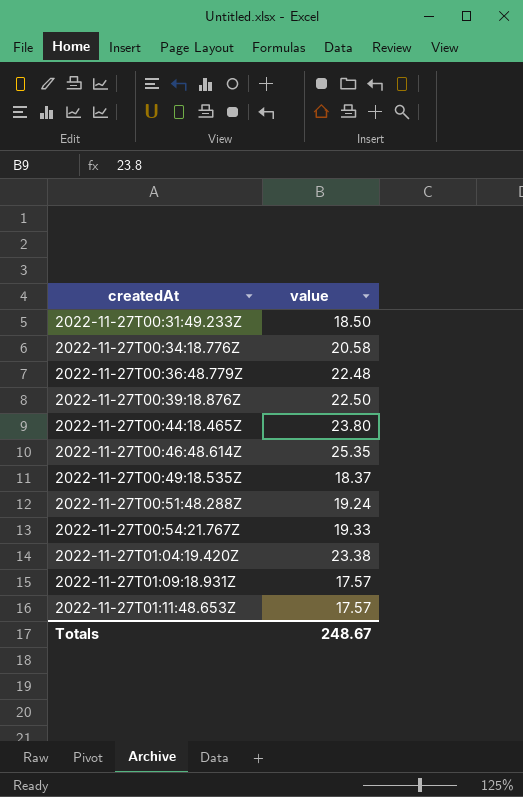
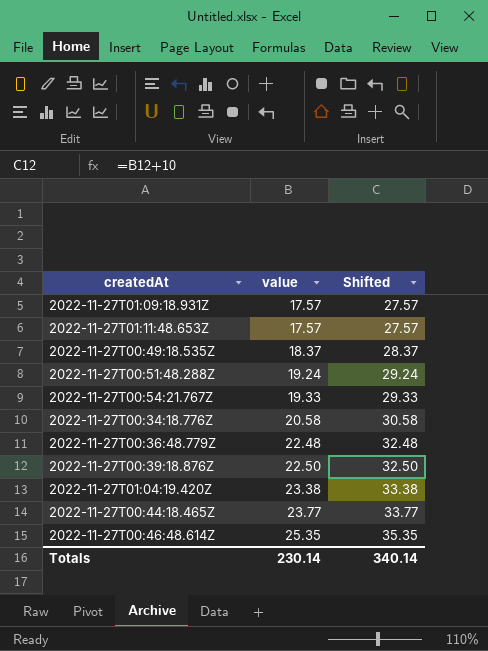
row order: createdAt ascending -> value ascending
column Shifted | formula: none -> [value] + 10
row 2022-11-27T00:31:49.233Z: 18.50 -> none
2022-11-27T00:44:18.465Z | value: 23.80 -> 23.77
Totals | value: 248.67 -> 230.14

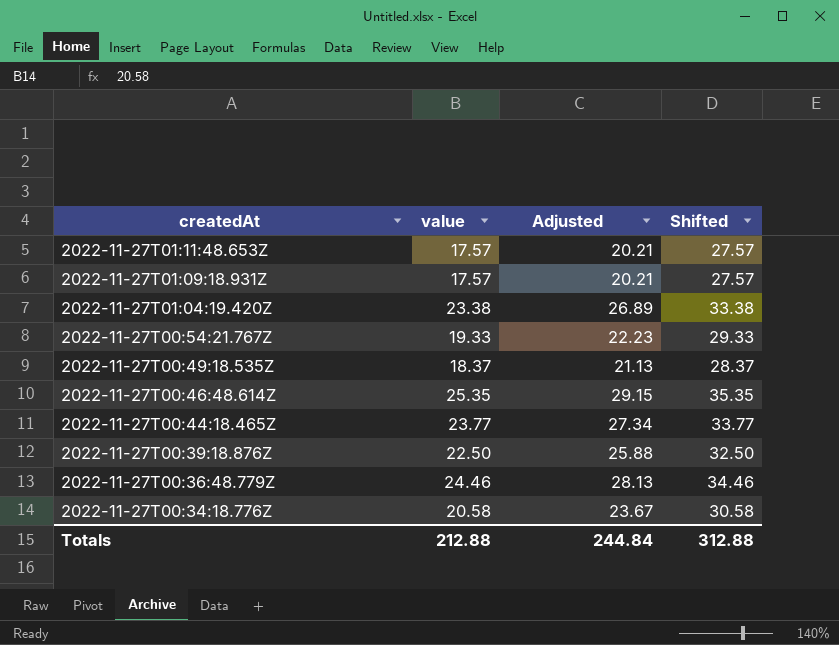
row order: value ascending -> createdAt descending
column Adjusted | formula: none -> [value] * 1.15
row 2022-11-27T00:51:48.288Z: 19.24 | 29.24 -> none
2022-11-27T00:36:48.779Z | value: 22.48 -> 24.46
2022-11-27T00:36:48.779Z | Shifted: 32.48 -> 34.46
Totals | value: 230.14 -> 212.88
Totals | Shifted: 340.14 -> 312.88

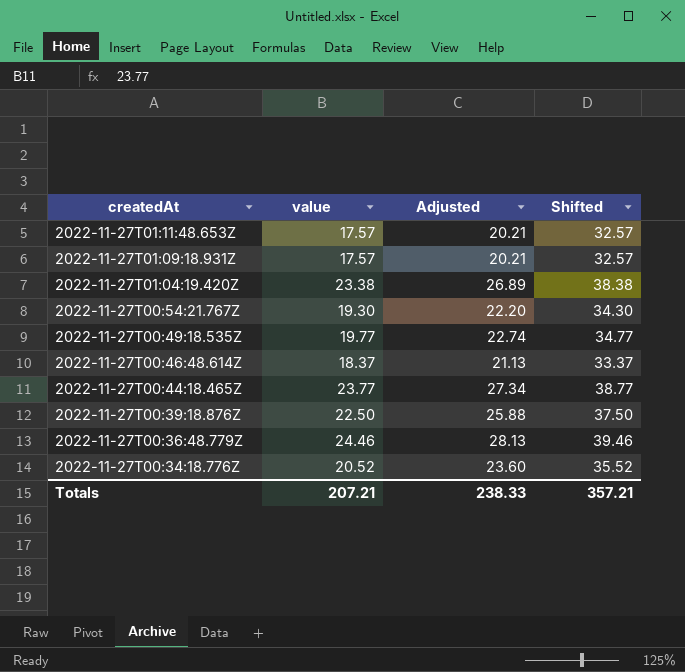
column Shifted | formula: [value] + 10 -> [value] + 15
2022-11-27T00:54:21.767Z | value: 19.33 -> 19.30
2022-11-27T00:54:21.767Z | Adjusted: 22.23 -> 22.20
2022-11-27T00:49:18.535Z | value: 18.37 -> 19.77
2022-11-27T00:49:18.535Z | Adjusted: 21.13 -> 22.74
2022-11-27T00:46:48.614Z | value: 25.35 -> 18.37
2022-11-27T00:46:48.614Z | Adjusted: 29.15 -> 21.13
2022-11-27T00:34:18.776Z | value: 20.58 -> 20.52
2022-11-27T00:34:18.776Z | Adjusted: 23.67 -> 23.60
Totals | value: 212.88 -> 207.21
Totals | Adjusted: 244.84 -> 238.33
Totals | Shifted: 312.88 -> 357.21

